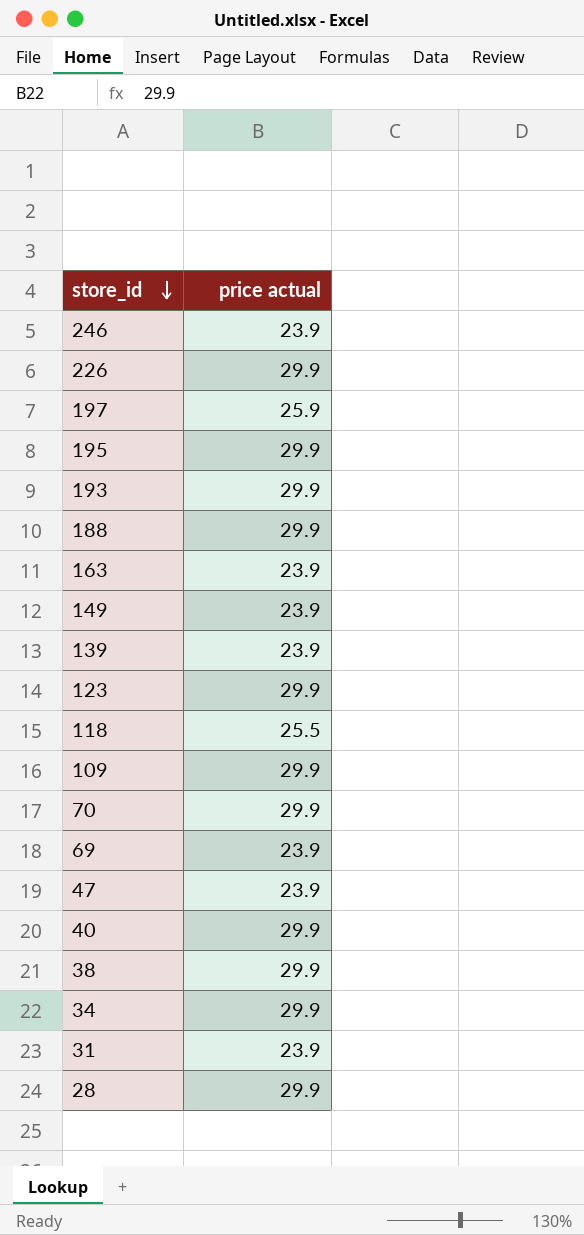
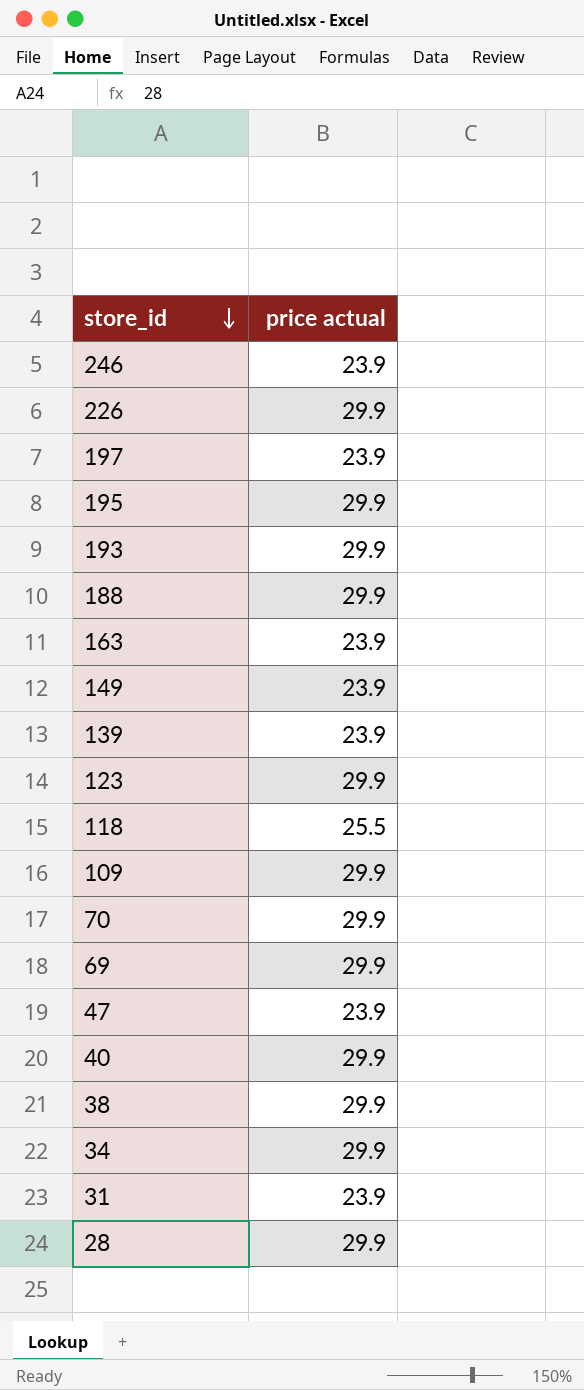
197 | price actual: 25.9 -> 23.9
69 | price actual: 23.9 -> 29.9

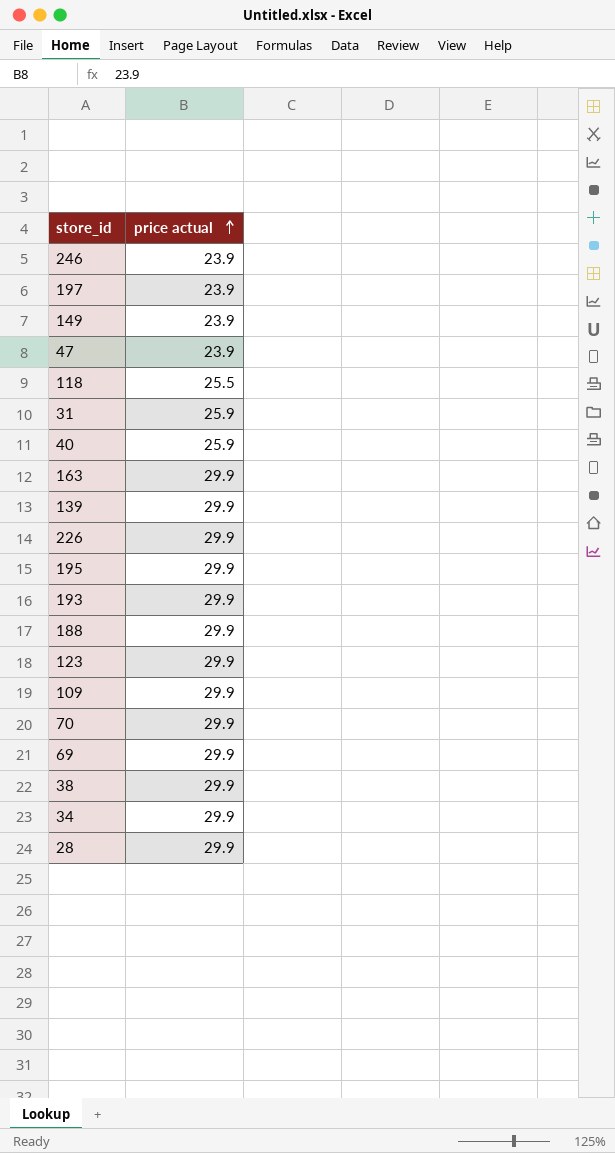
row order: store_id descending -> price actual ascending
31 | price actual: 23.9 -> 25.9
40 | price actual: 29.9 -> 25.9
163 | price actual: 23.9 -> 29.9
139 | price actual: 23.9 -> 29.9

